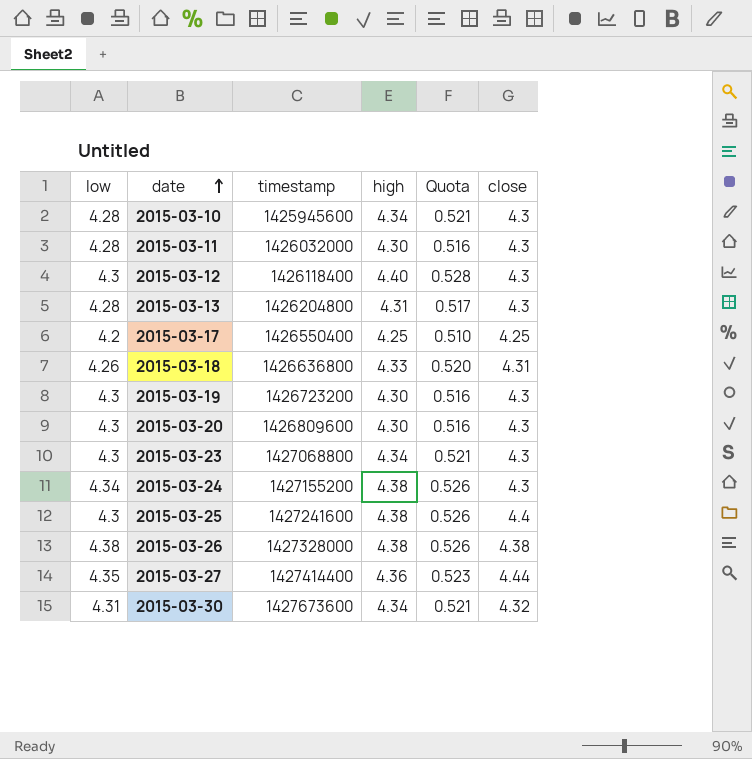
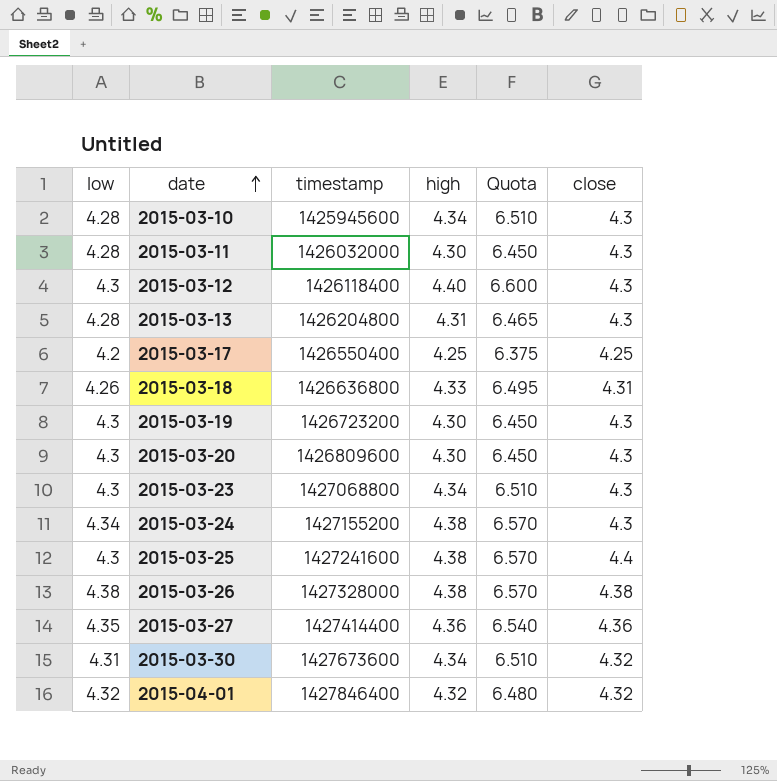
column Quota | formula: [high] * 0.12 -> [high] * 1.5
2015-03-27 | close: 4.44 -> 4.36
row 2015-04-01: none -> 4.32 | 1427846400 | 4.32 | 6.480 | 4.32

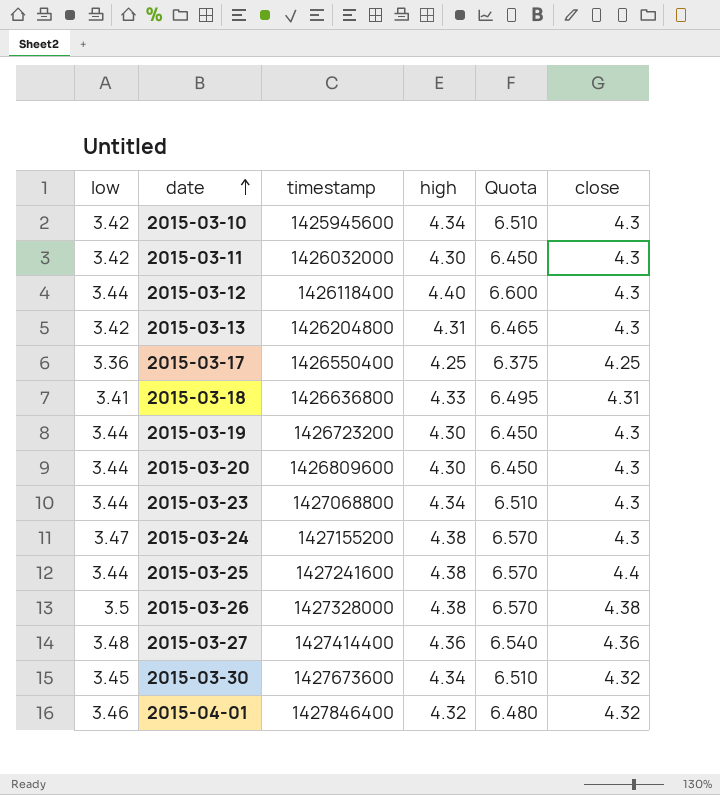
2015-03-10 | low: 4.28 -> 3.42
2015-03-11 | low: 4.28 -> 3.42
2015-03-12 | low: 4.3 -> 3.44
2015-03-13 | low: 4.28 -> 3.42
2015-03-17 | low: 4.2 -> 3.36
2015-03-18 | low: 4.26 -> 3.41
2015-03-19 | low: 4.3 -> 3.44
2015-03-20 | low: 4.3 -> 3.44
2015-03-23 | low: 4.3 -> 3.44
2015-03-24 | low: 4.34 -> 3.47
2015-03-25 | low: 4.3 -> 3.44
2015-03-26 | low: 4.38 -> 3.5
2015-03-27 | low: 4.35 -> 3.48
2015-03-30 | low: 4.31 -> 3.45
2015-04-01 | low: 4.32 -> 3.46

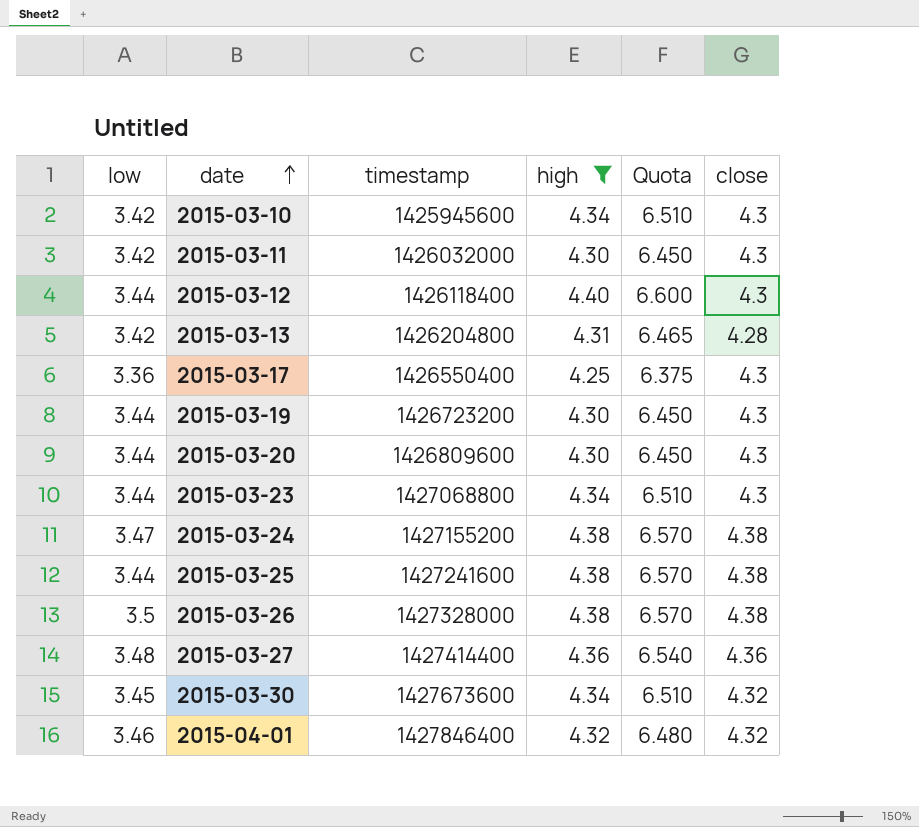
filter: none -> high != 4.33
2015-03-13 | close: 4.3 -> 4.28
2015-03-17 | close: 4.25 -> 4.3
2015-03-24 | close: 4.3 -> 4.38
2015-03-25 | close: 4.4 -> 4.38

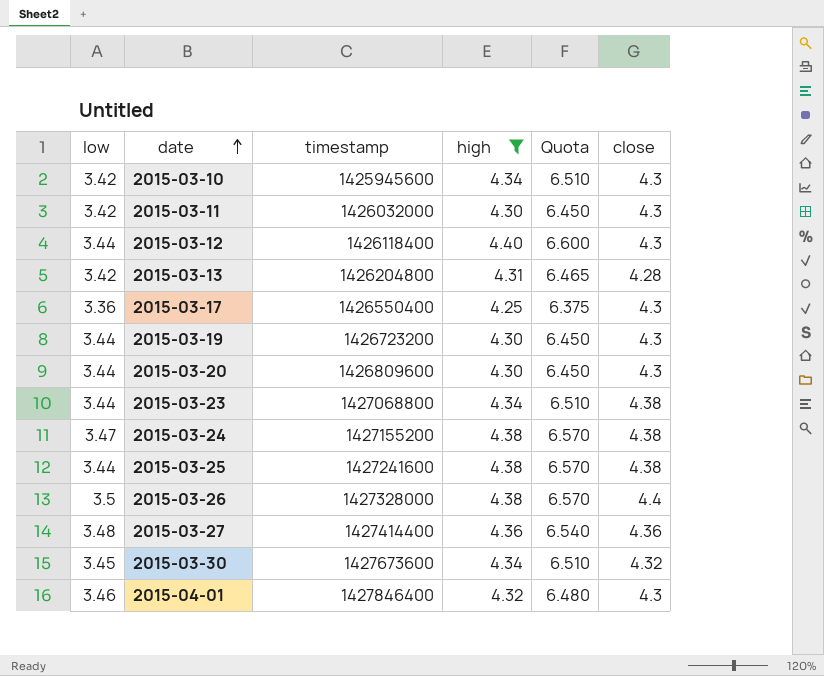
2015-03-23 | close: 4.3 -> 4.38
2015-03-26 | close: 4.38 -> 4.4
2015-04-01 | close: 4.32 -> 4.3

